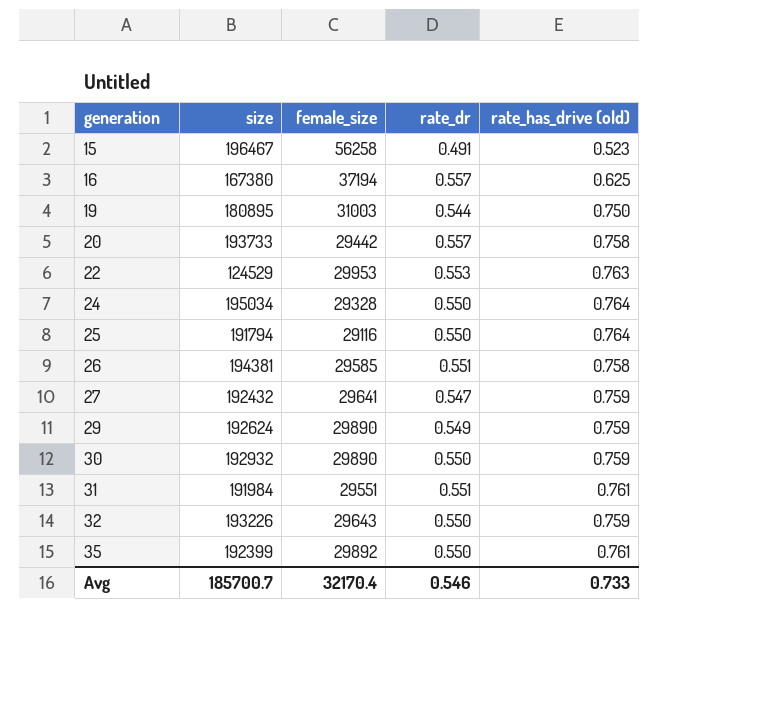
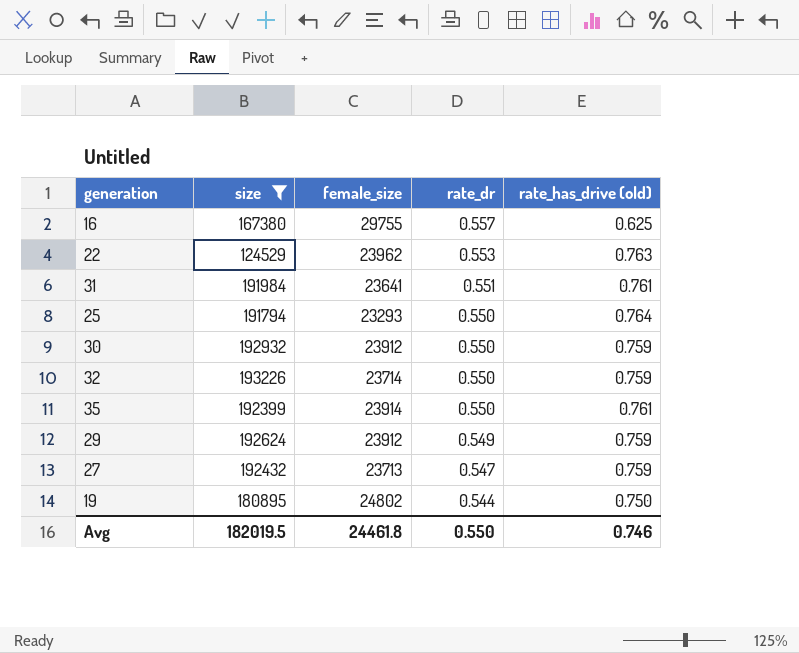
filter: none -> size <= 193226
row order: generation ascending -> rate_dr descending
16 | female_size: 37194 -> 29755
22 | female_size: 29953 -> 23962
31 | female_size: 29551 -> 23641
25 | female_size: 29116 -> 23293
30 | female_size: 29890 -> 23912
32 | female_size: 29643 -> 23714
35 | female_size: 29892 -> 23914
29 | female_size: 29890 -> 23912
27 | female_size: 29641 -> 23713
19 | female_size: 31003 -> 24802
Avg | size: 185700.7 -> 182019.5
Avg | female_size: 32170.4 -> 24461.8
Avg | rate_dr: 0.546 -> 0.550
Avg | rate_has_drive (old): 0.733 -> 0.746

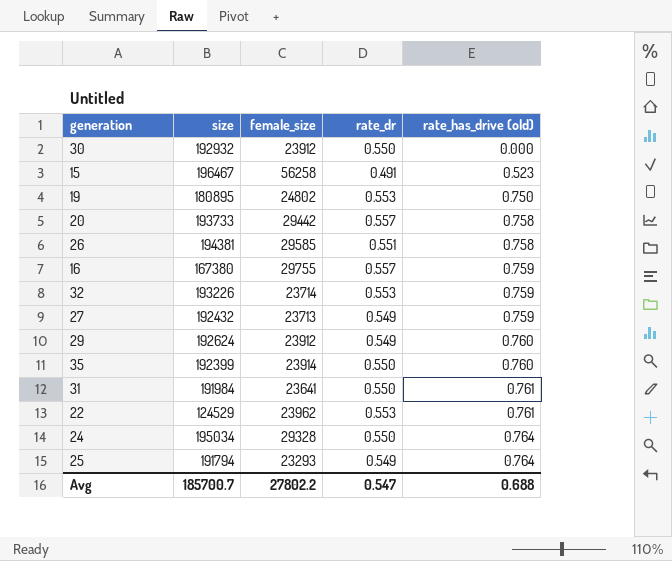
filter: size <= 193226 -> none
row order: rate_dr descending -> rate_has_drive (old) ascending
30 | rate_has_drive (old): 0.759 -> 0.000
19 | rate_dr: 0.544 -> 0.553
16 | rate_has_drive (old): 0.625 -> 0.759
32 | rate_dr: 0.550 -> 0.553
27 | rate_dr: 0.547 -> 0.549
29 | rate_has_drive (old): 0.759 -> 0.760
35 | rate_has_drive (old): 0.761 -> 0.760
31 | rate_dr: 0.551 -> 0.550
22 | rate_has_drive (old): 0.763 -> 0.761
25 | rate_dr: 0.550 -> 0.549
Avg | size: 182019.5 -> 185700.7
Avg | female_size: 24461.8 -> 27802.2
Avg | rate_dr: 0.550 -> 0.547
Avg | rate_has_drive (old): 0.746 -> 0.688

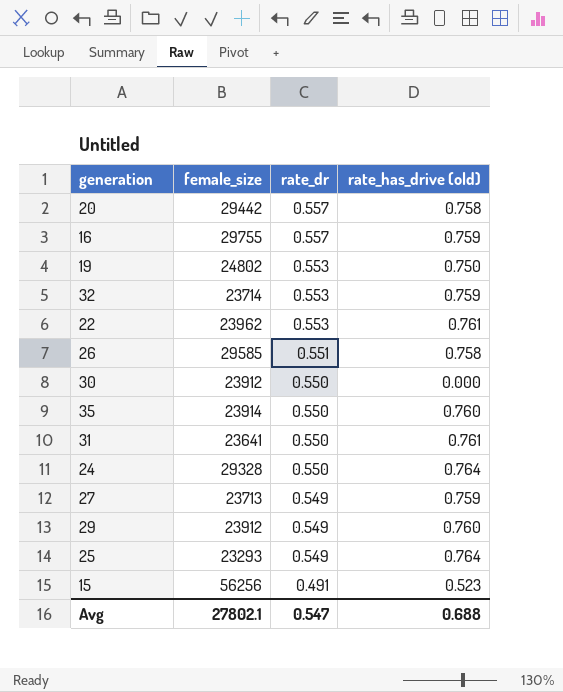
row order: rate_has_drive (old) ascending -> rate_dr descending
column size | position: 2 -> none
15 | female_size: 56258 -> 56256
Avg | female_size: 27802.2 -> 27802.1

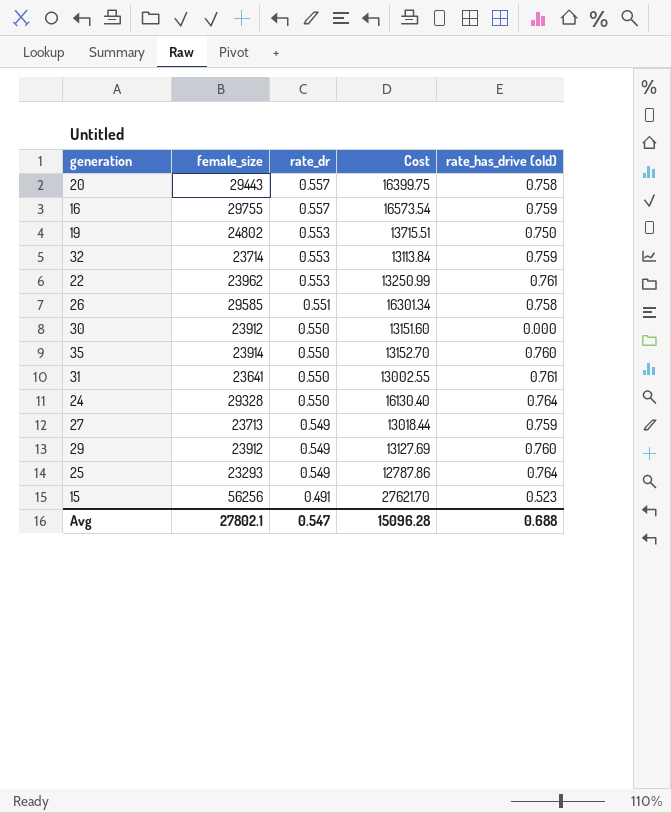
column Cost | formula: none -> [female_size] * [rate_dr]
20 | female_size: 29442 -> 29443

